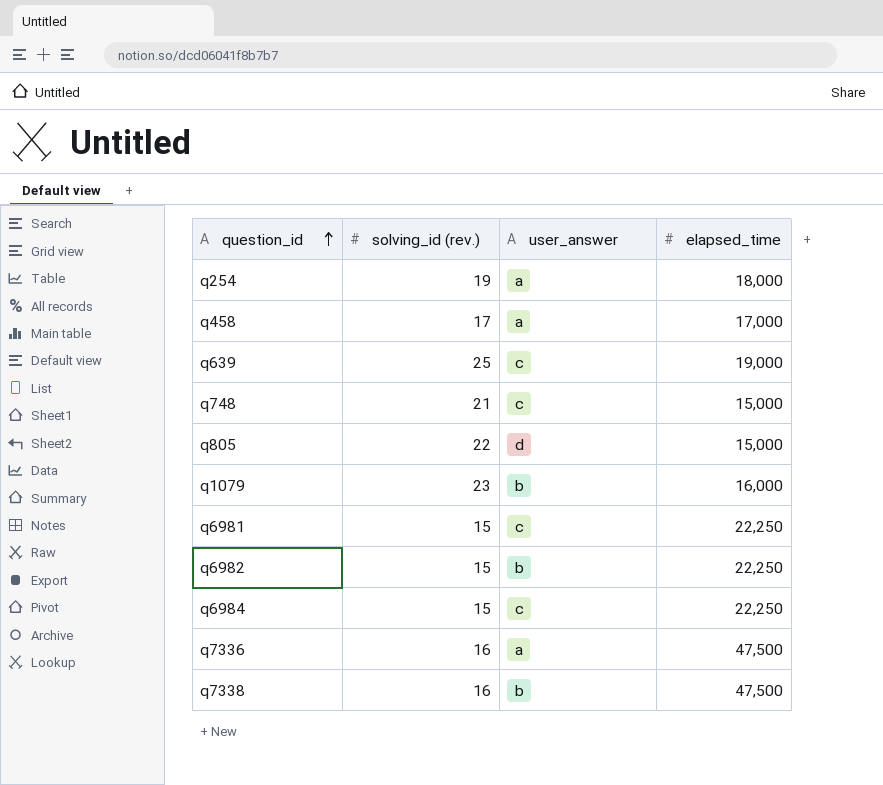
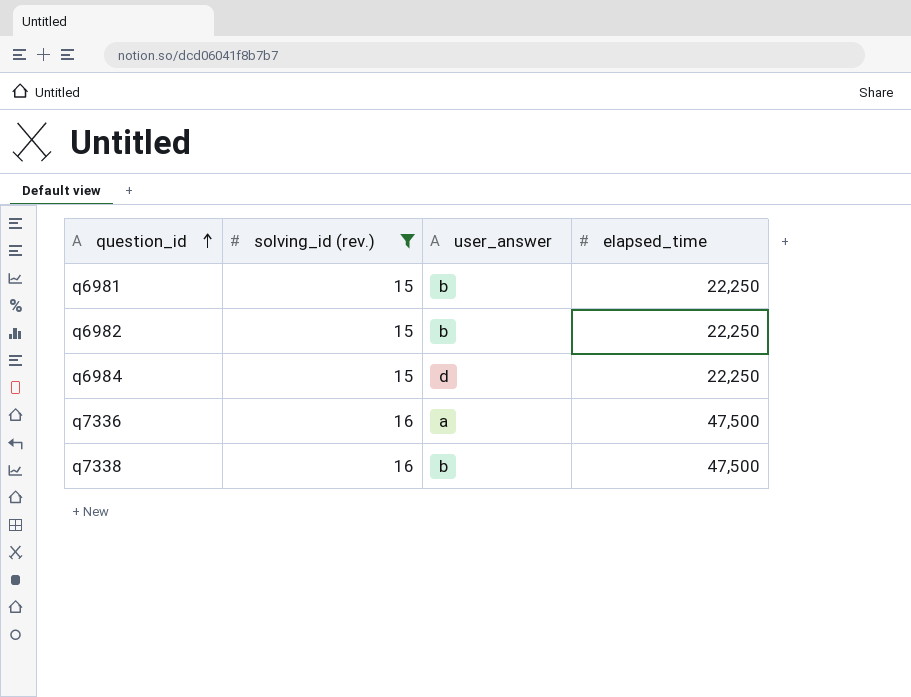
filter: none -> solving_id (rev.) <= 16
q6981 | user_answer: c -> b
q6984 | user_answer: c -> d

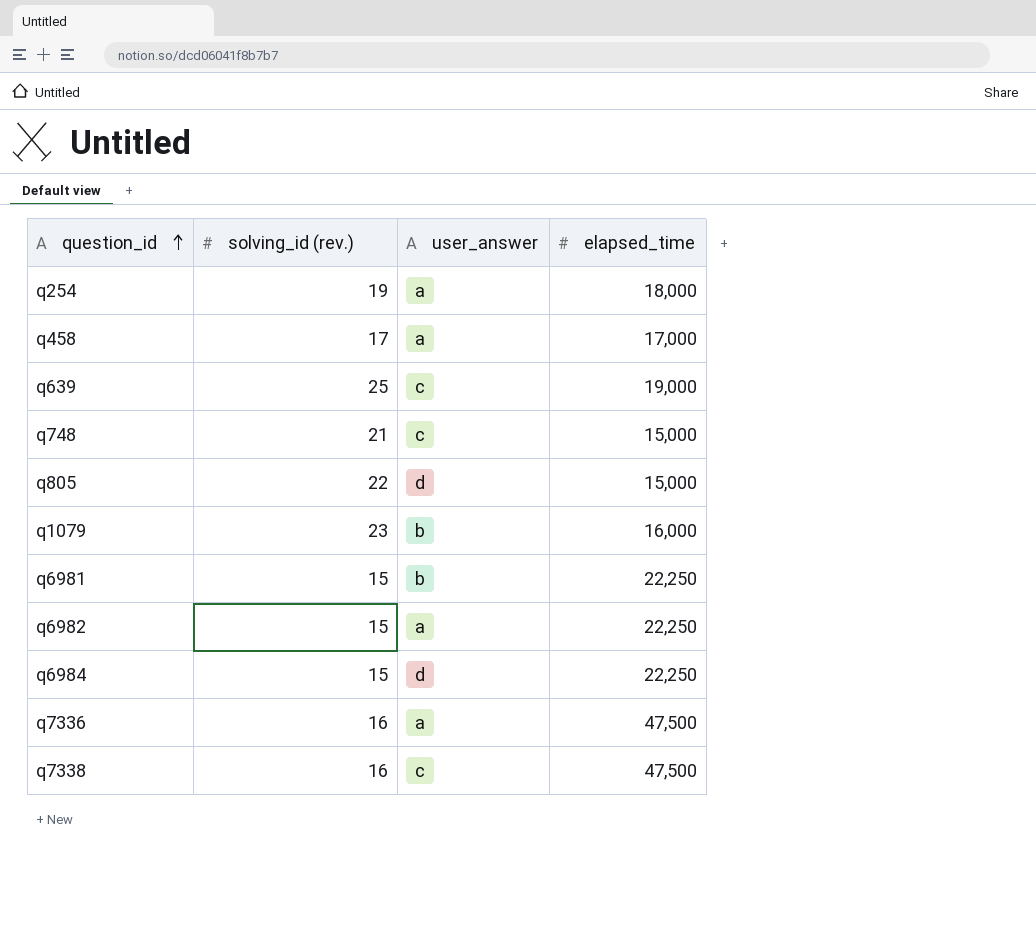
filter: solving_id (rev.) <= 16 -> none
q6982 | user_answer: b -> a
q7338 | user_answer: b -> c

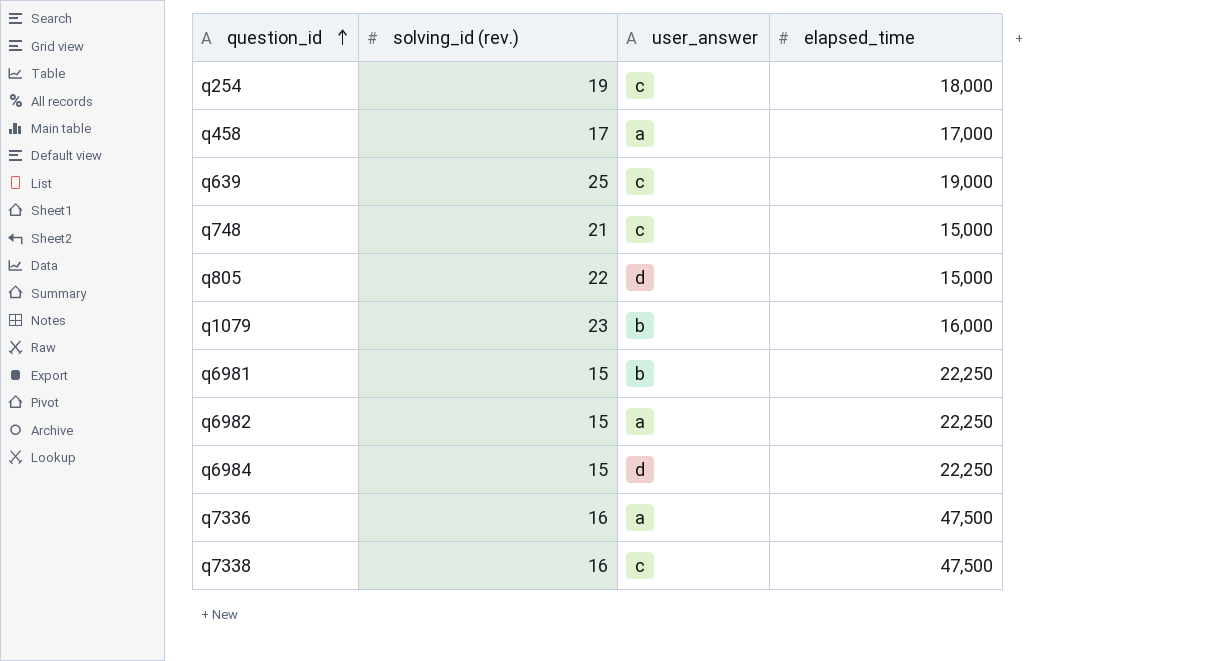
q254 | user_answer: a -> c

